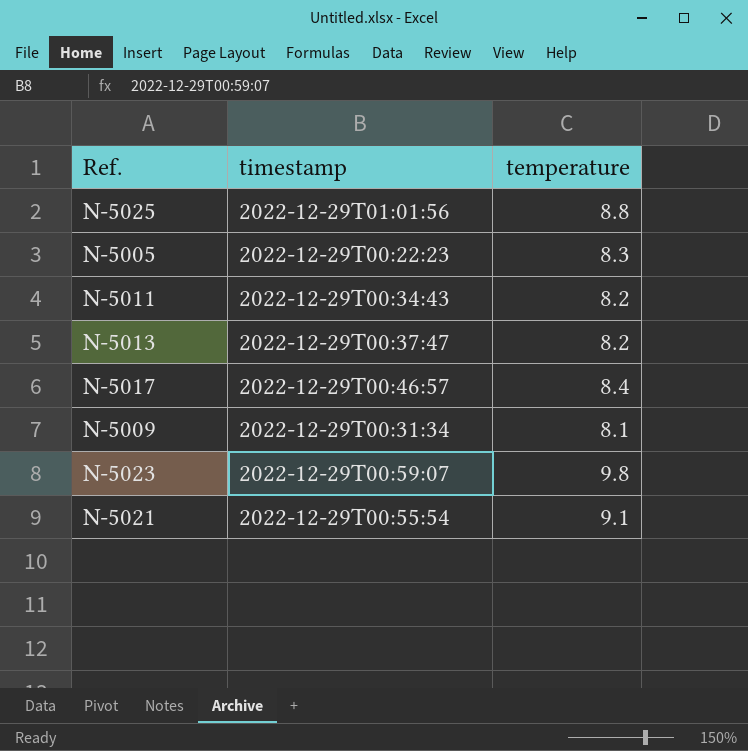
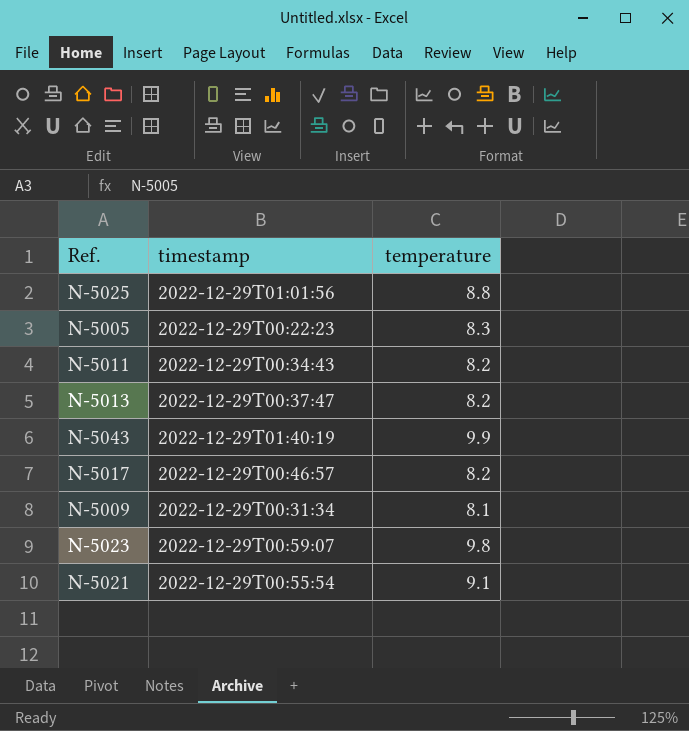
row N-5043: none -> 2022-12-29T01:40:19 | 9.9
N-5017 | temperature: 8.4 -> 8.2

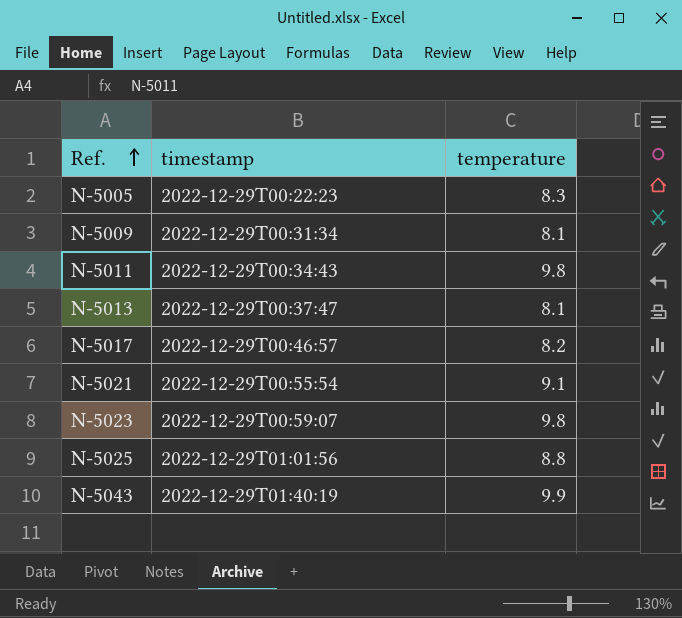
row order: none -> Ref. ascending
N-5011 | temperature: 8.2 -> 9.8
N-5013 | temperature: 8.2 -> 8.1

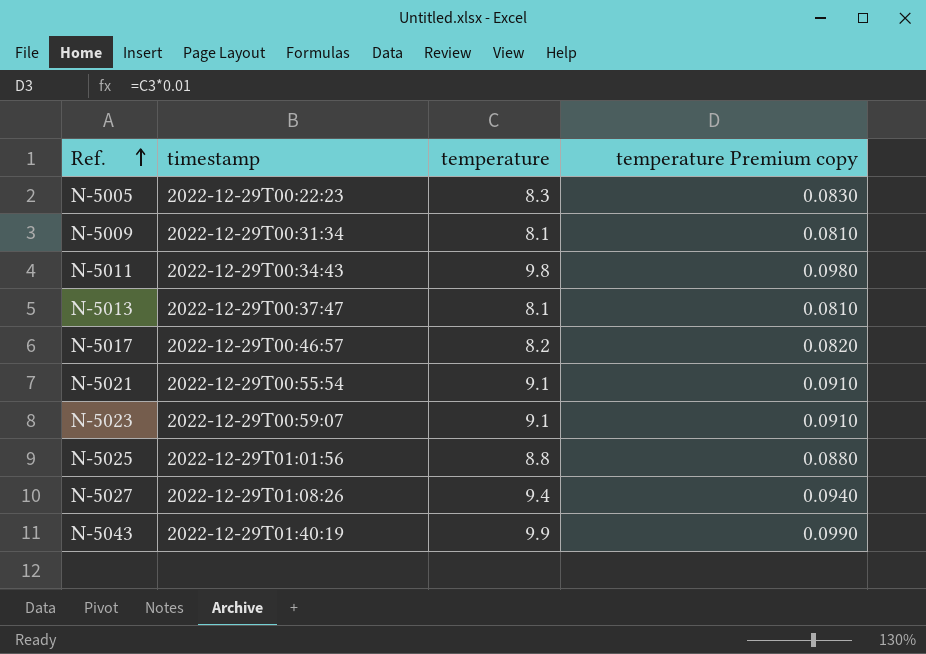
column temperature Premium copy | formula: none -> [temperature] * 0.01
N-5023 | temperature: 9.8 -> 9.1
row N-5027: none -> 2022-12-29T01:08:26 | 9.4 | 0.0940

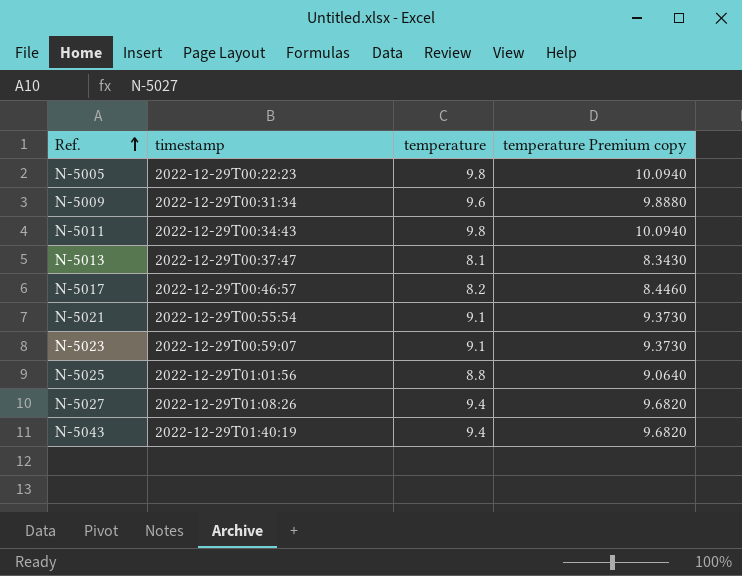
column temperature Premium copy | formula: [temperature] * 0.01 -> [temperature] * 1.03
N-5005 | temperature: 8.3 -> 9.8
N-5009 | temperature: 8.1 -> 9.6
N-5043 | temperature: 9.9 -> 9.4

